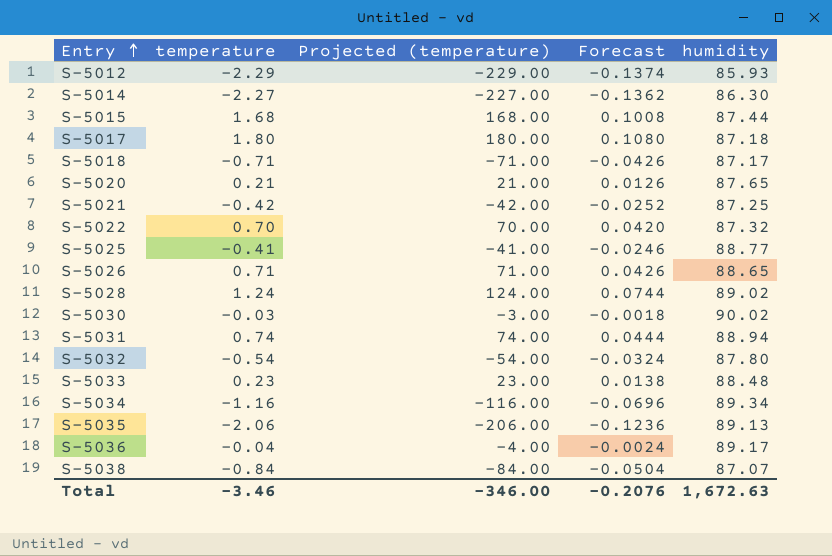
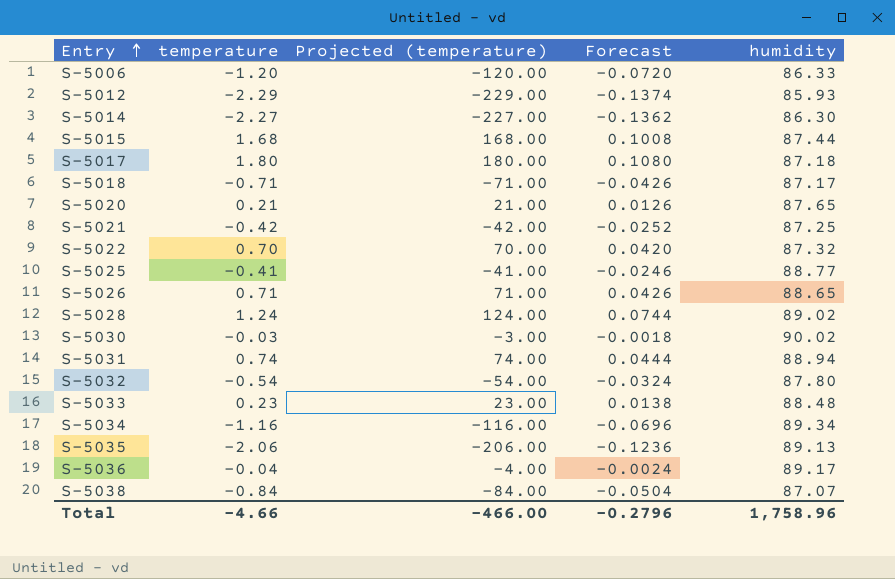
row S-5006: none -> -1.20 | -120.00 | -0.0720 | 86.33
Total | temperature: -3.46 -> -4.66
Total | Projected (temperature): -346.00 -> -466.00
Total | Forecast: -0.2076 -> -0.2796
Total | humidity: 1,672.63 -> 1,758.96

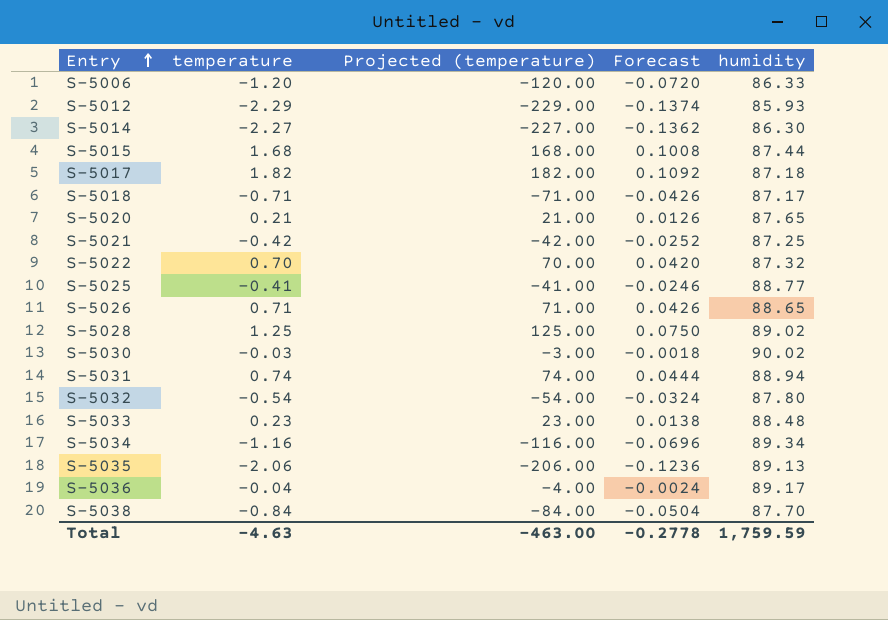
S-5017 | temperature: 1.80 -> 1.82
S-5017 | Projected (temperature): 180.00 -> 182.00
S-5017 | Forecast: 0.1080 -> 0.1092
S-5028 | temperature: 1.24 -> 1.25
S-5028 | Projected (temperature): 124.00 -> 125.00
S-5028 | Forecast: 0.0744 -> 0.0750
S-5038 | humidity: 87.07 -> 87.70
Total | temperature: -4.66 -> -4.63
Total | Projected (temperature): -466.00 -> -463.00
Total | Forecast: -0.2796 -> -0.2778
Total | humidity: 1,758.96 -> 1,759.59

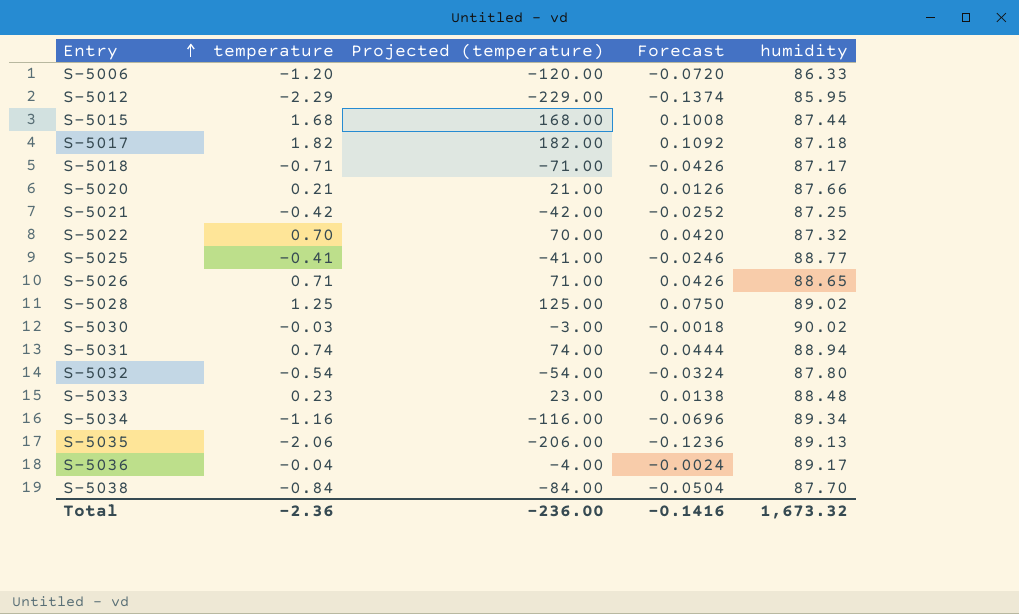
row S-5014: -2.27 | -227.00 | -0.1362 | 86.30 -> none
S-5012 | humidity: 85.93 -> 85.95
S-5020 | humidity: 87.65 -> 87.66
Total | temperature: -4.63 -> -2.36
Total | Projected (temperature): -463.00 -> -236.00
Total | Forecast: -0.2778 -> -0.1416
Total | humidity: 1,759.59 -> 1,673.32

